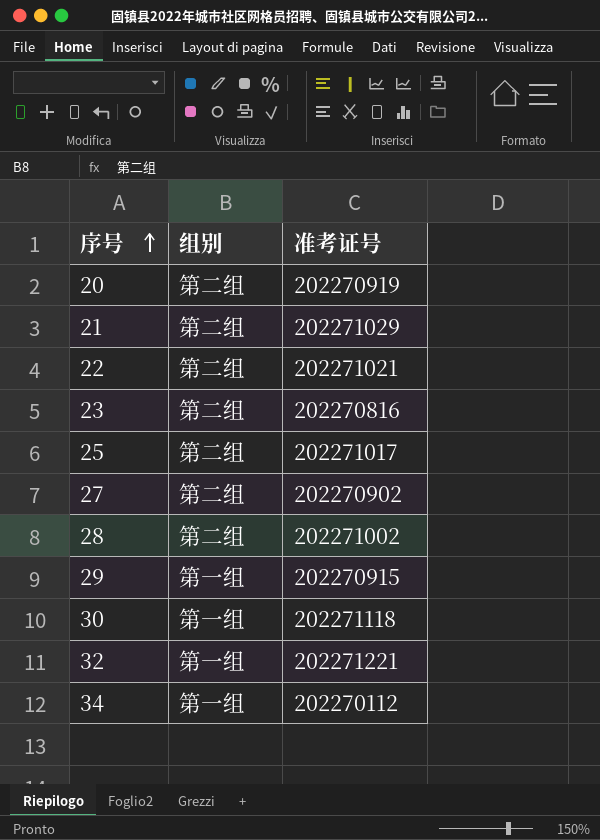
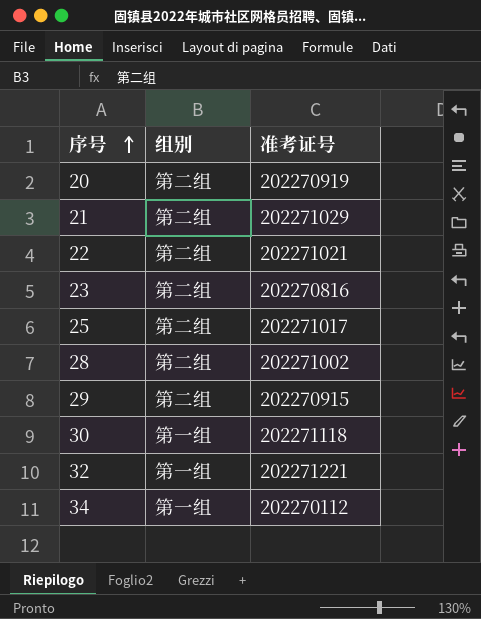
row 27: 第二组 | 202270902 -> none
29 | 组别: 第一组 -> 第二组

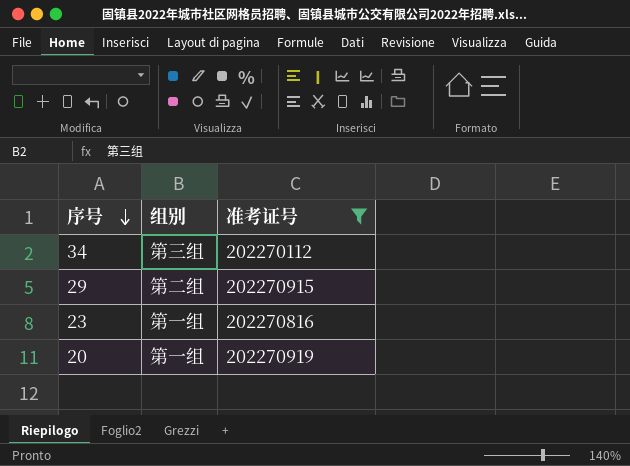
filter: none -> 准考证号 <= 202270919
row order: 序号 ascending -> 序号 descending
34 | 组别: 第一组 -> 第三组
23 | 组别: 第二组 -> 第一组
20 | 组别: 第二组 -> 第一组

